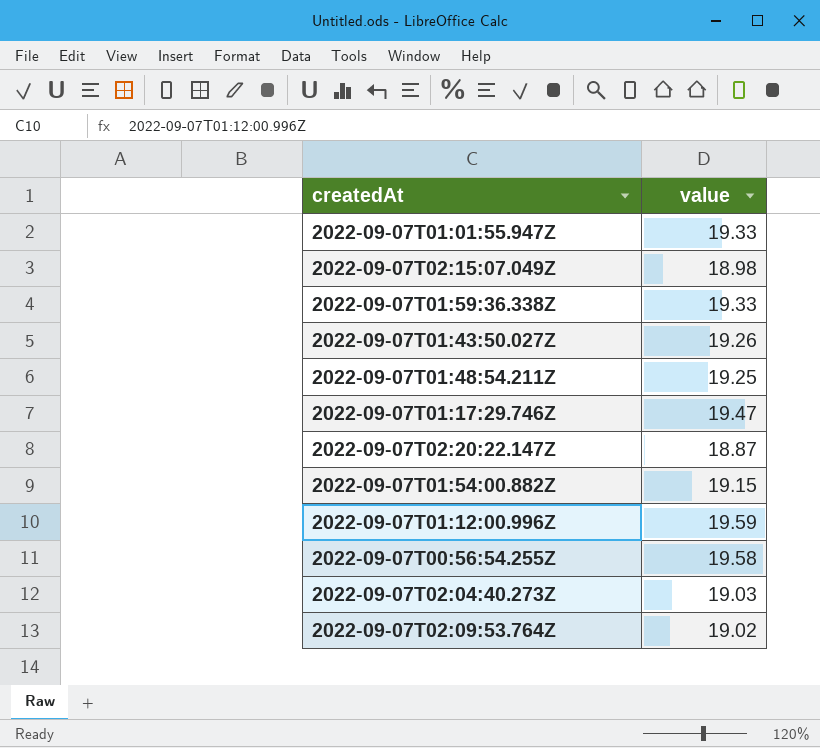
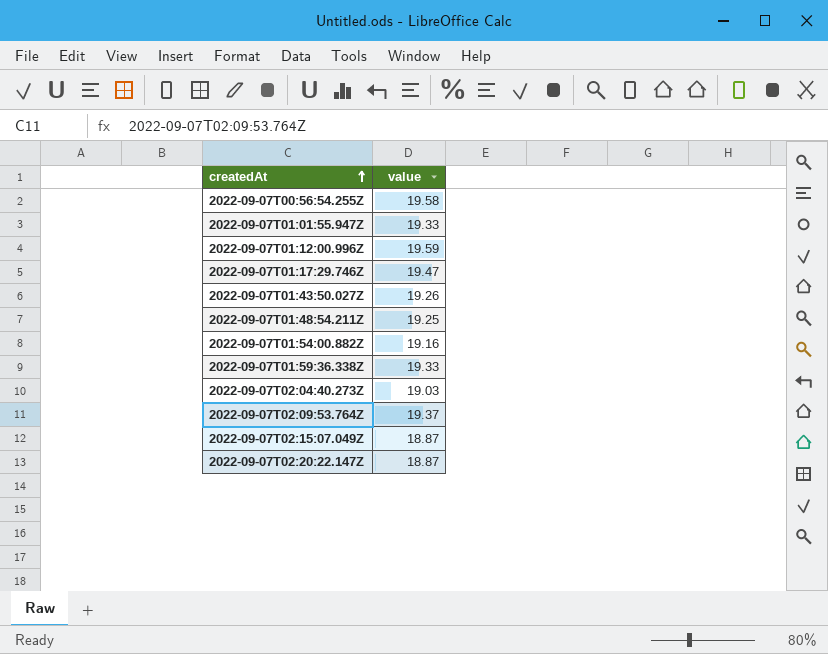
row order: none -> createdAt ascending
2022-09-07T01:54:00.882Z | value: 19.15 -> 19.16
2022-09-07T02:09:53.764Z | value: 19.02 -> 19.37
2022-09-07T02:15:07.049Z | value: 18.98 -> 18.87

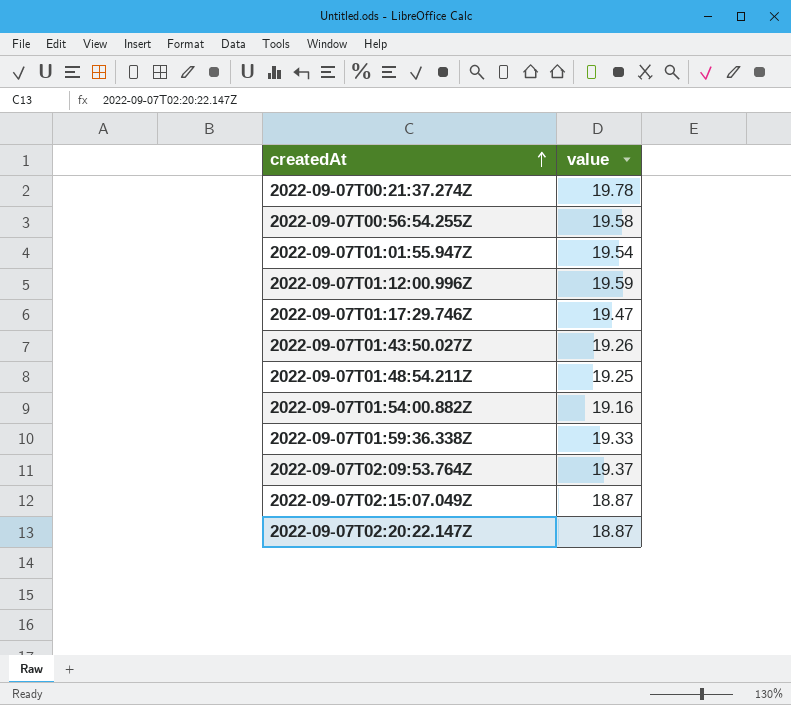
row 2022-09-07T02:04:40.273Z: 19.03 -> none
row 2022-09-07T00:21:37.274Z: none -> 19.78
2022-09-07T01:01:55.947Z | value: 19.33 -> 19.54

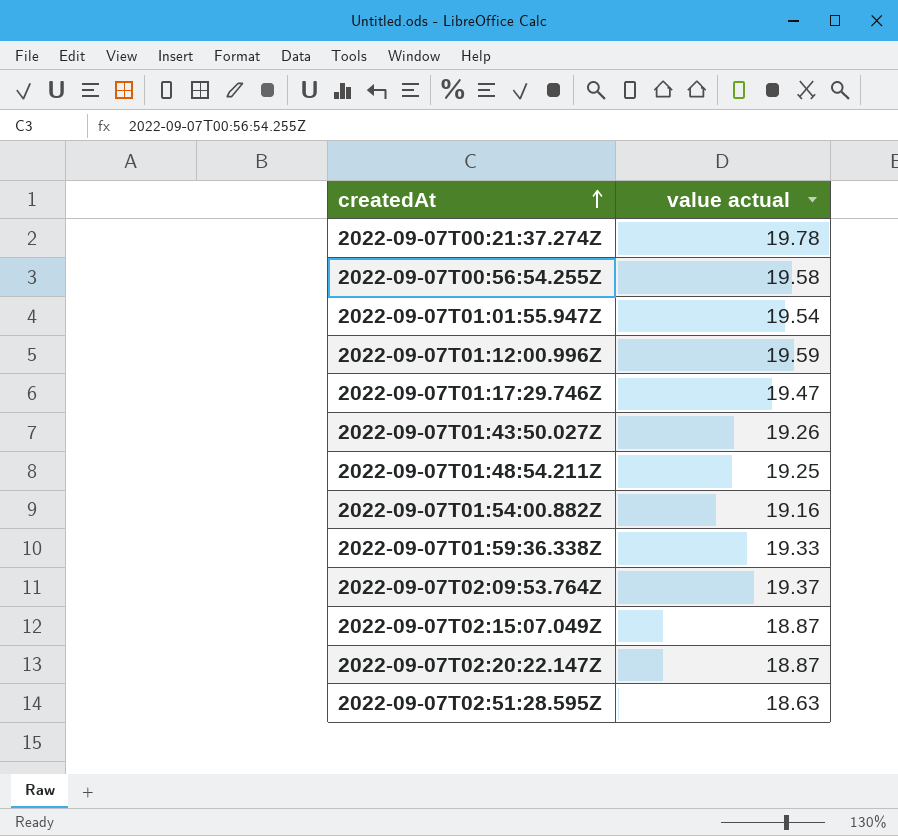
column name: value -> value actual
row 2022-09-07T02:51:28.595Z: none -> 18.63

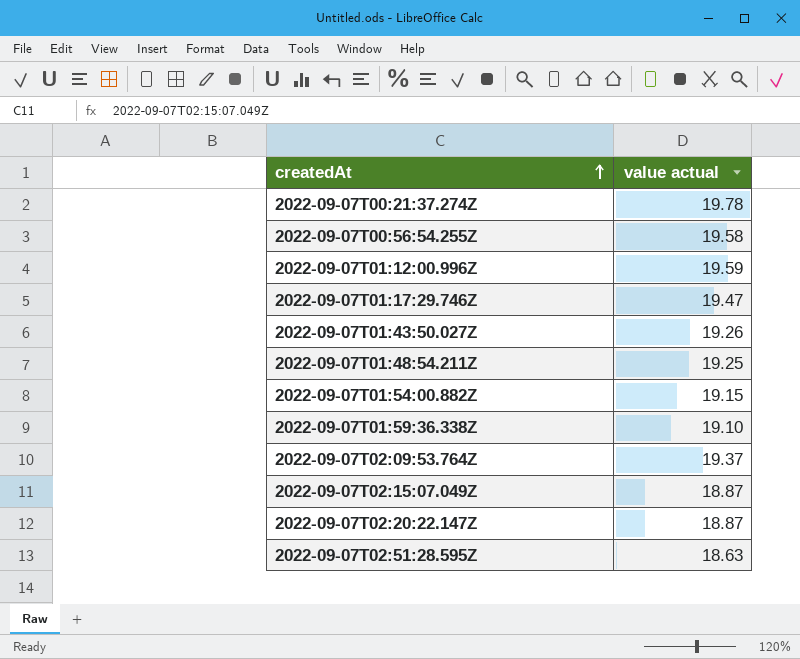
row 2022-09-07T01:01:55.947Z: 19.54 -> none
2022-09-07T01:54:00.882Z | value actual: 19.16 -> 19.15
2022-09-07T01:59:36.338Z | value actual: 19.33 -> 19.10

